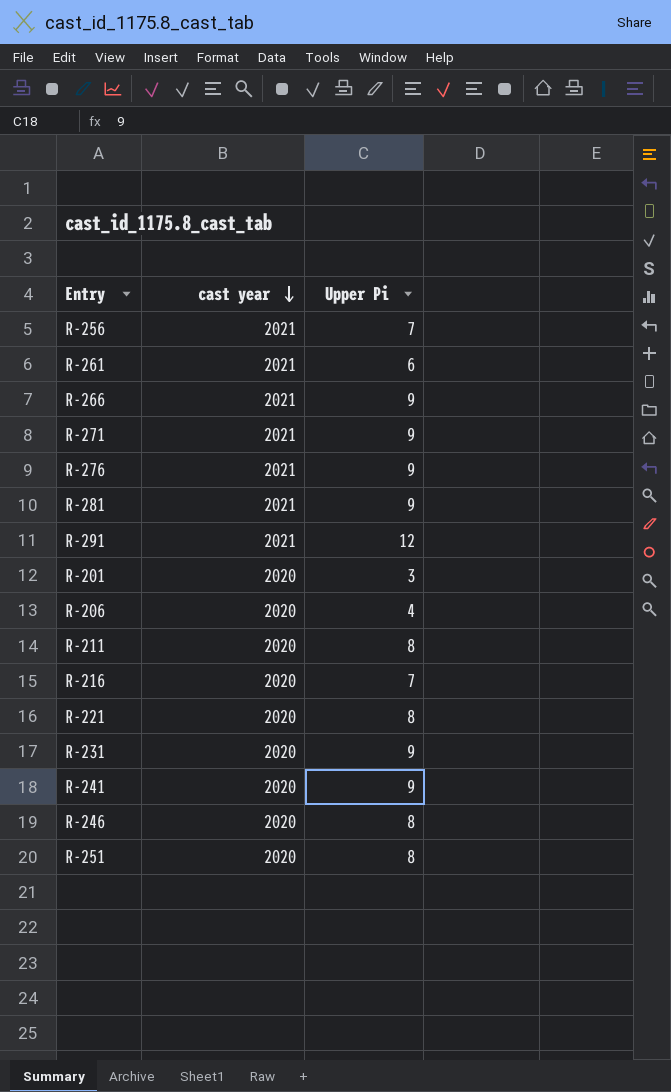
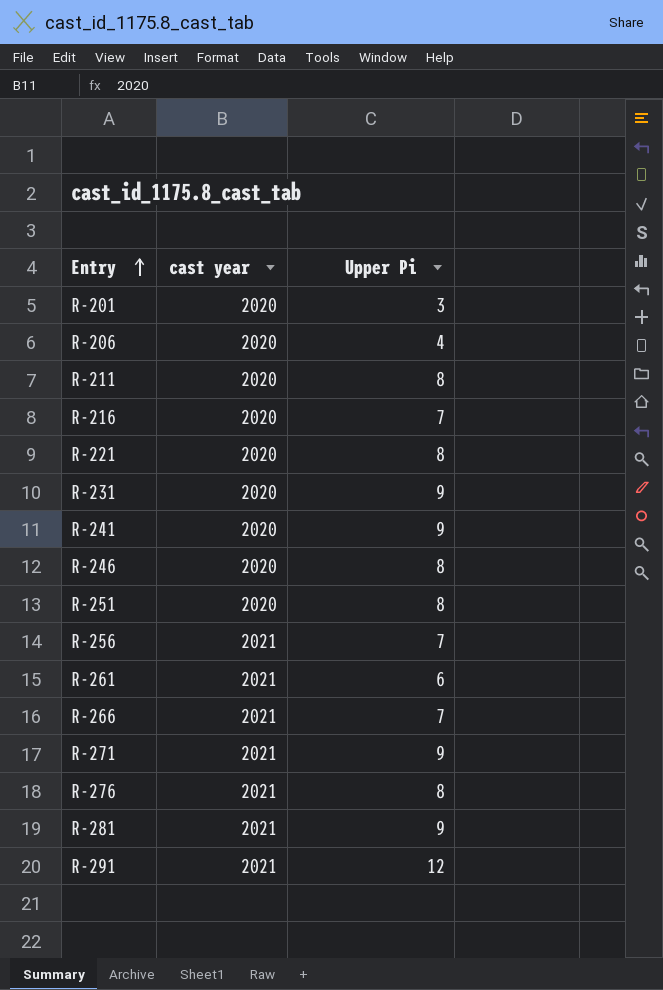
row order: cast year descending -> Entry ascending
R-266 | Upper Pi: 9 -> 7
R-276 | Upper Pi: 9 -> 8

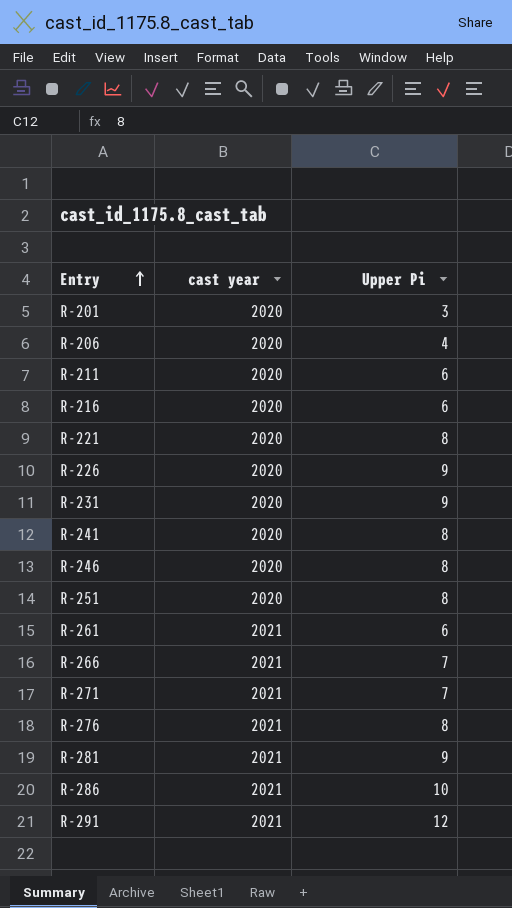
row R-256: 2021 | 7 -> none
R-211 | Upper Pi: 8 -> 6
R-216 | Upper Pi: 7 -> 6
row R-226: none -> 2020 | 9
R-241 | Upper Pi: 9 -> 8
R-271 | Upper Pi: 9 -> 7
row R-286: none -> 2021 | 10

